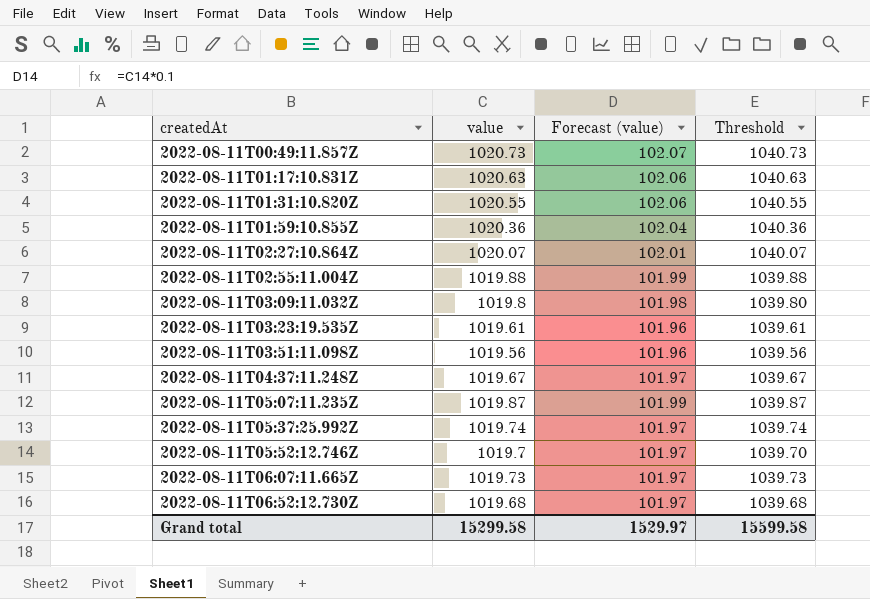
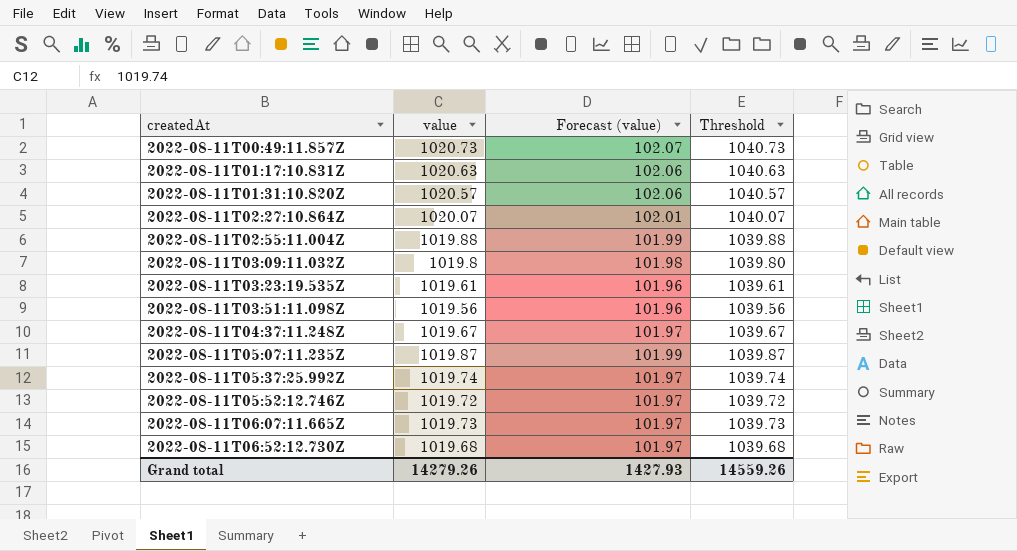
row 2022-08-11T01:59:10.855Z: 1020.36 | 102.04 | 1040.36 -> none
2022-08-11T01:31:10.820Z | value: 1020.55 -> 1020.57
2022-08-11T01:31:10.820Z | Threshold: 1040.55 -> 1040.57
2022-08-11T05:52:12.746Z | value: 1019.7 -> 1019.72
2022-08-11T05:52:12.746Z | Threshold: 1039.70 -> 1039.72
Grand total | value: 15299.58 -> 14279.26
Grand total | Forecast (value): 1529.97 -> 1427.93
Grand total | Threshold: 15599.58 -> 14559.26

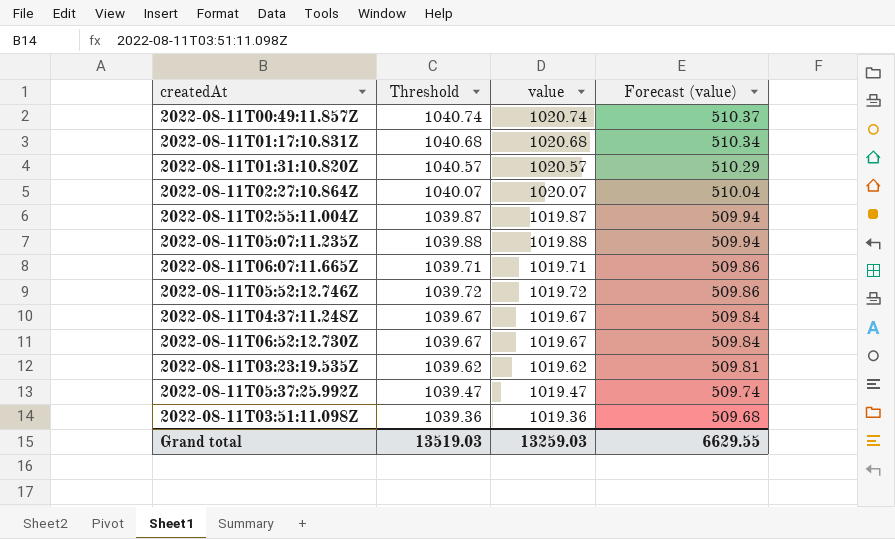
row order: createdAt ascending -> Forecast (value) descending
column Threshold | position: 4 -> 2
column Forecast (value) | formula: [value] * 0.1 -> [value] * 0.5
row 2022-08-11T03:09:11.032Z: 1019.8 | 101.98 | 1039.80 -> none
2022-08-11T00:49:11.857Z | Threshold: 1040.73 -> 1040.74
2022-08-11T00:49:11.857Z | value: 1020.73 -> 1020.74
2022-08-11T01:17:10.831Z | Threshold: 1040.63 -> 1040.68
2022-08-11T01:17:10.831Z | value: 1020.63 -> 1020.68
2022-08-11T02:55:11.004Z | Threshold: 1039.88 -> 1039.87
2022-08-11T02:55:11.004Z | value: 1019.88 -> 1019.87
2022-08-11T05:07:11.235Z | Threshold: 1039.87 -> 1039.88
2022-08-11T05:07:11.235Z | value: 1019.87 -> 1019.88
2022-08-11T06:07:11.665Z | Threshold: 1039.73 -> 1039.71
2022-08-11T06:07:11.665Z | value: 1019.73 -> 1019.71
2022-08-11T06:52:12.730Z | Threshold: 1039.68 -> 1039.67
2022-08-11T06:52:12.730Z | value: 1019.68 -> 1019.67
2022-08-11T03:23:19.535Z | Threshold: 1039.61 -> 1039.62
2022-08-11T03:23:19.535Z | value: 1019.61 -> 1019.62
2022-08-11T05:37:25.992Z | Threshold: 1039.74 -> 1039.47
2022-08-11T05:37:25.992Z | value: 1019.74 -> 1019.47
2022-08-11T03:51:11.098Z | Threshold: 1039.56 -> 1039.36
2022-08-11T03:51:11.098Z | value: 1019.56 -> 1019.36
Grand total | Threshold: 14559.26 -> 13519.03
Grand total | value: 14279.26 -> 13259.03
Grand total | Forecast (value): 1427.93 -> 6629.55

